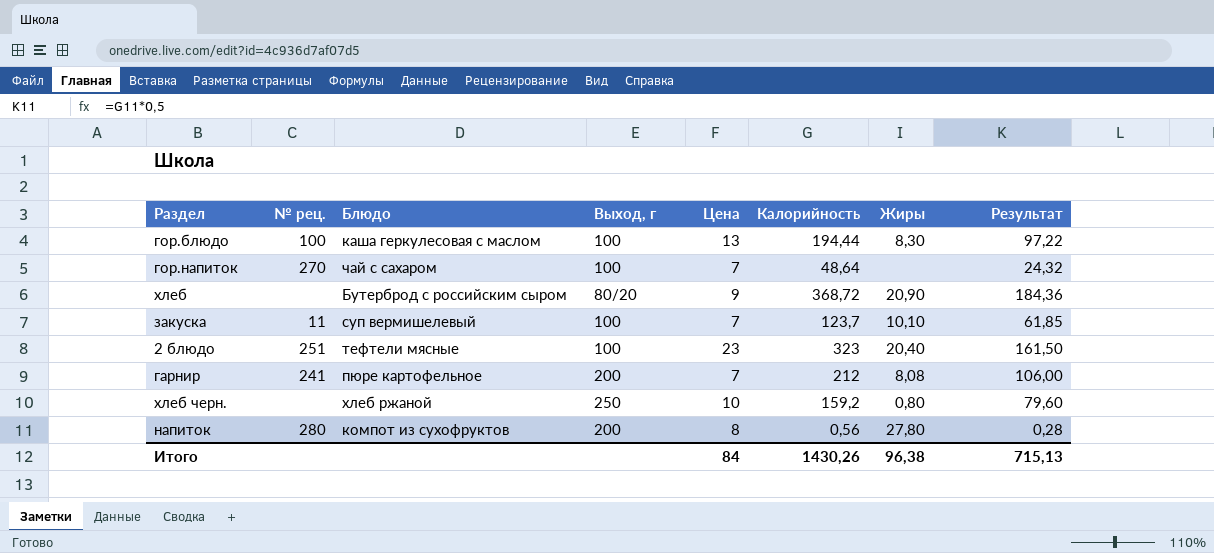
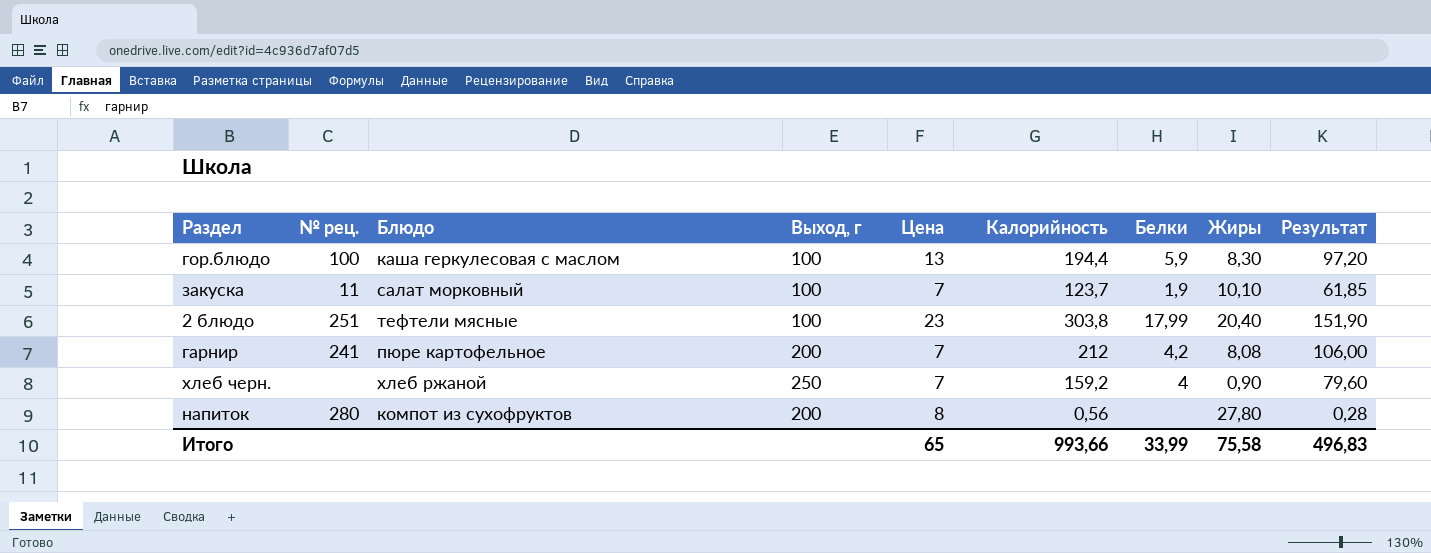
column Белки | position: none -> 7
row гор.напиток: 270 | чай с сахаром | 100 | 7 | 48,64 | none | 24,32 -> none
row хлеб: none | Бутерброд с российским сыром | 80/20 | 9 | 368,72 | 20,90 | 184,36 -> none
гор.блюдо | Калорийность: 194,44 -> 194,4
гор.блюдо | Результат: 97,22 -> 97,20
закуска | Блюдо: суп вермишелевый -> салат морковный
2 блюдо | Калорийность: 323 -> 303,8
2 блюдо | Результат: 161,50 -> 151,90
хлеб черн. | Цена: 10 -> 7
хлеб черн. | Жиры: 0,80 -> 0,90
Итого | Цена: 84 -> 65
Итого | Калорийность: 1430,26 -> 993,66
Итого | Жиры: 96,38 -> 75,58
Итого | Результат: 715,13 -> 496,83

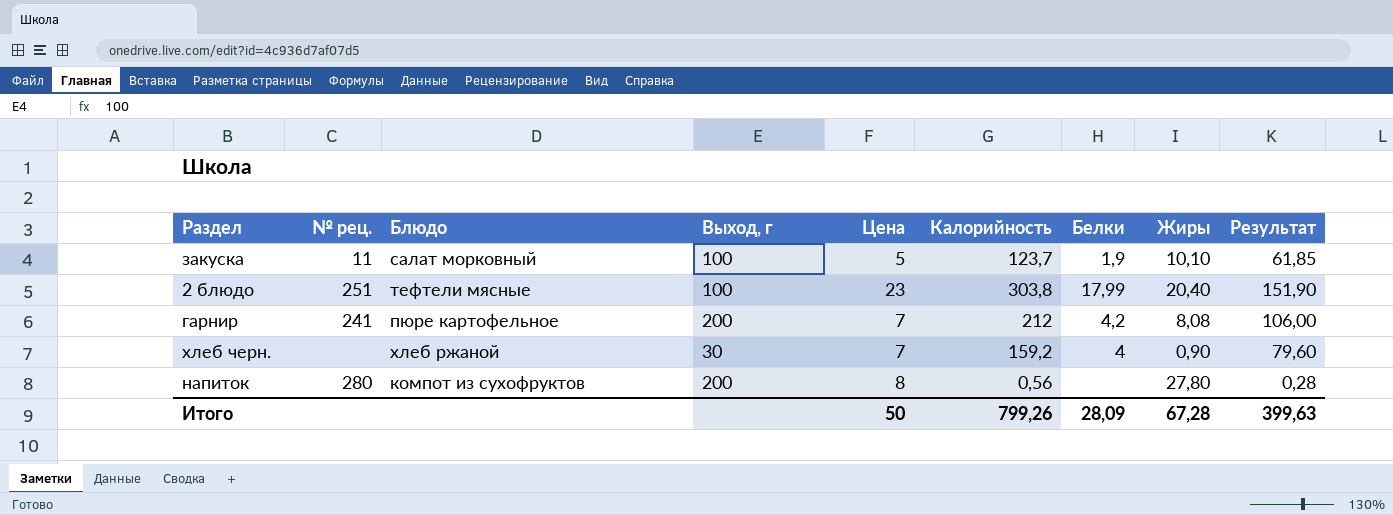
row гор.блюдо: 100 | каша геркулесовая с маслом | 100 | 13 | 194,4 | 5,9 | 8,30 | 97,20 -> none
закуска | Цена: 7 -> 5
хлеб черн. | Выход, г: 250 -> 30
Итого | Цена: 65 -> 50
Итого | Калорийность: 993,66 -> 799,26
Итого | Белки: 33,99 -> 28,09
Итого | Жиры: 75,58 -> 67,28
Итого | Результат: 496,83 -> 399,63

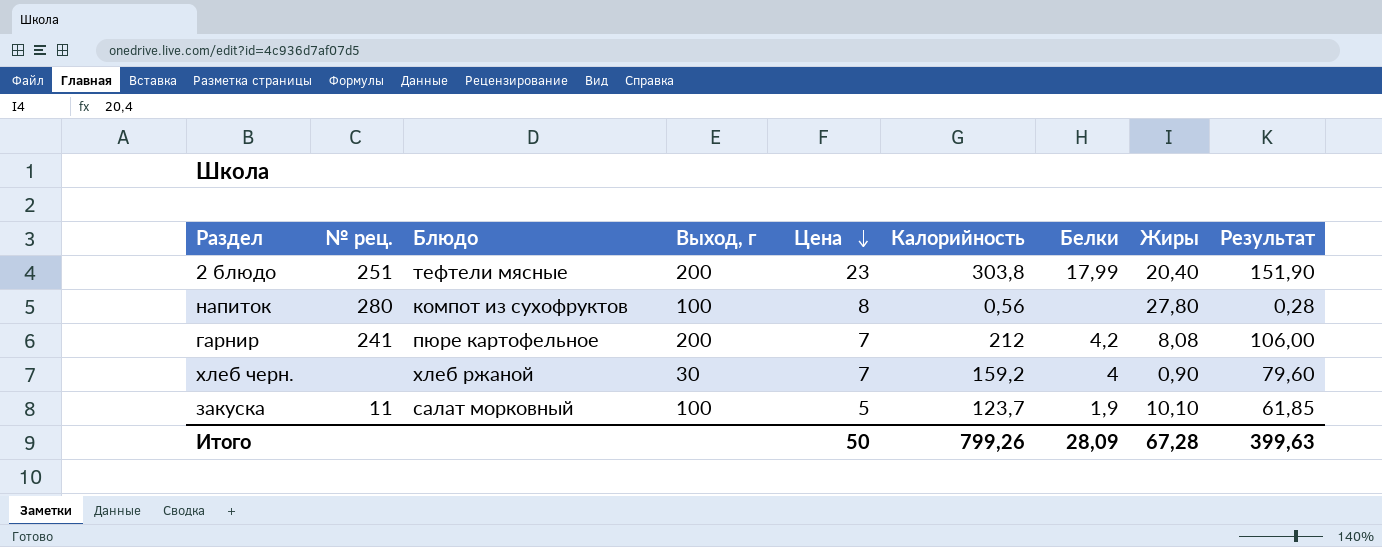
row order: none -> Цена descending
2 блюдо | Выход, г: 100 -> 200
напиток | Выход, г: 200 -> 100

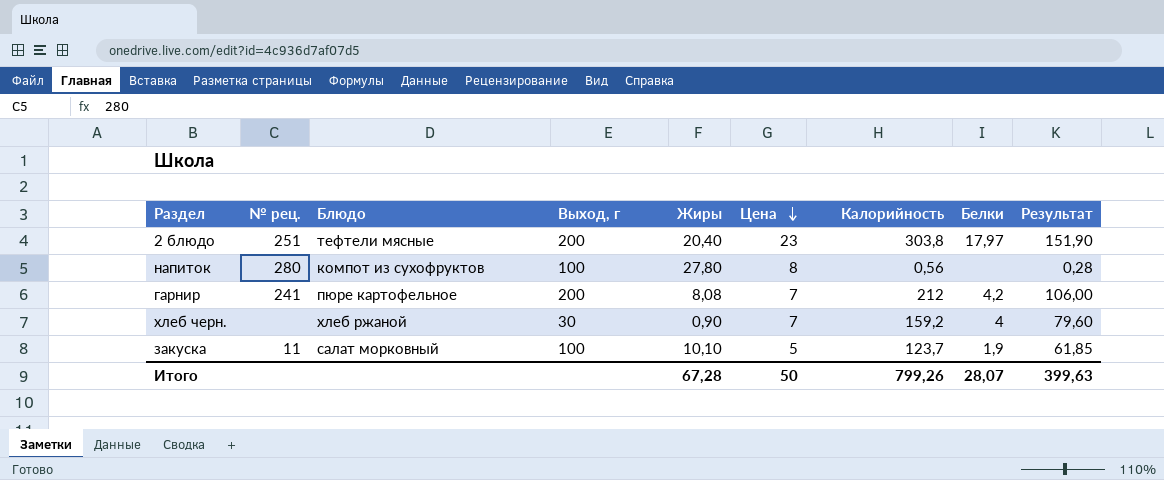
column Жиры | position: 8 -> 5
2 блюдо | Белки: 17,99 -> 17,97
Итого | Белки: 28,09 -> 28,07

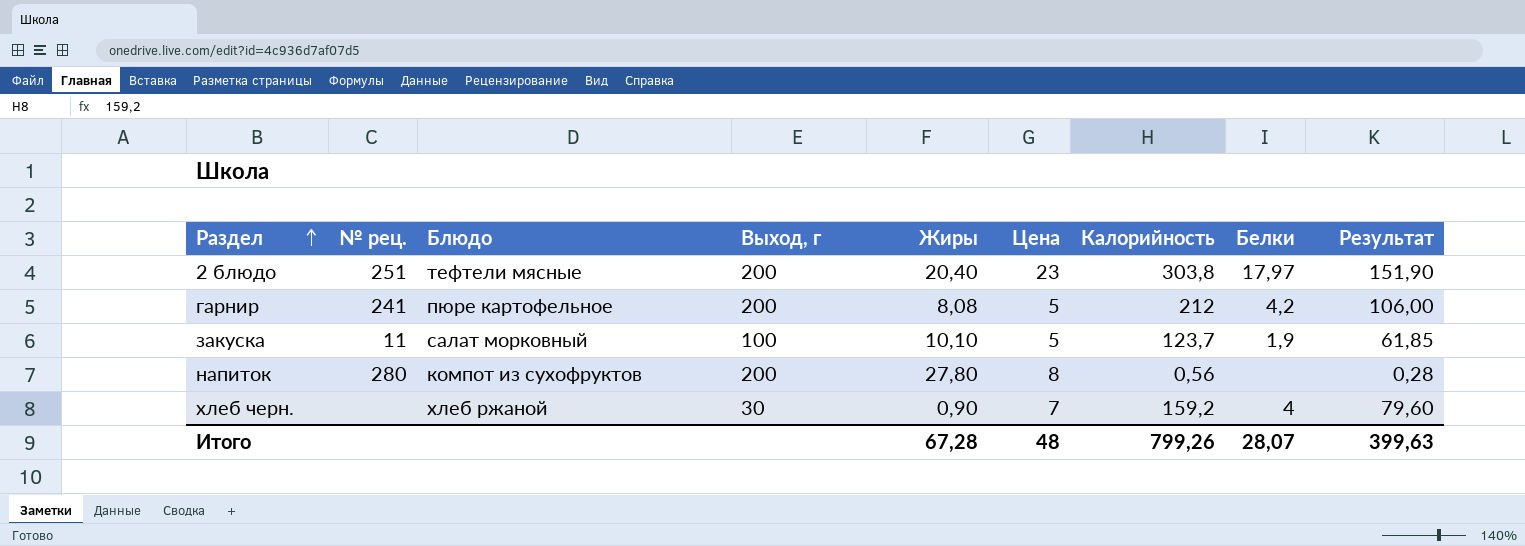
row order: Цена descending -> Раздел ascending
гарнир | Цена: 7 -> 5
напиток | Выход, г: 100 -> 200
Итого | Цена: 50 -> 48

